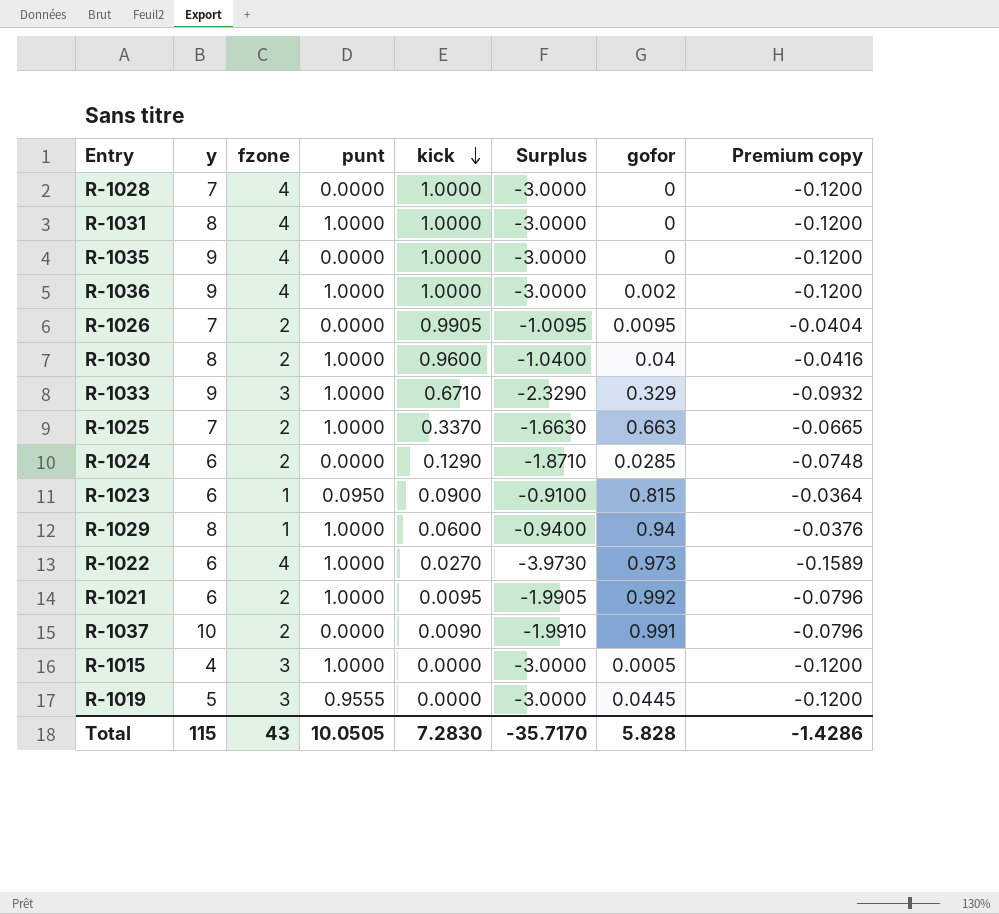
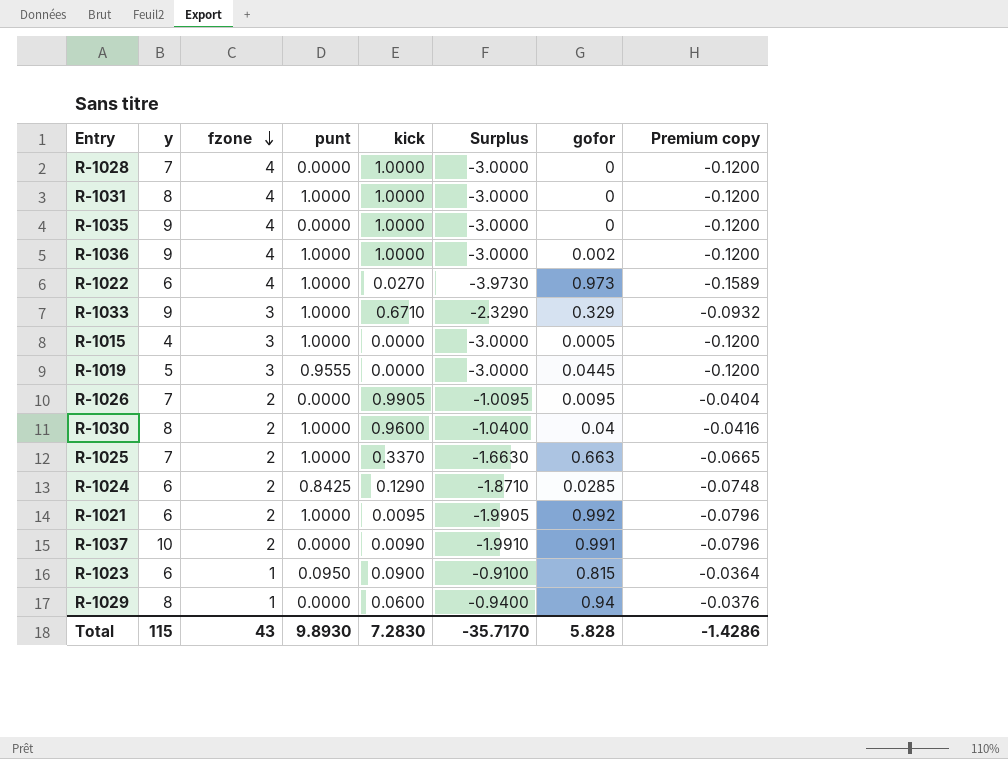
row order: kick descending -> fzone descending
R-1024 | punt: 0.0000 -> 0.8425
R-1029 | punt: 1.0000 -> 0.0000
Total | punt: 10.0505 -> 9.8930

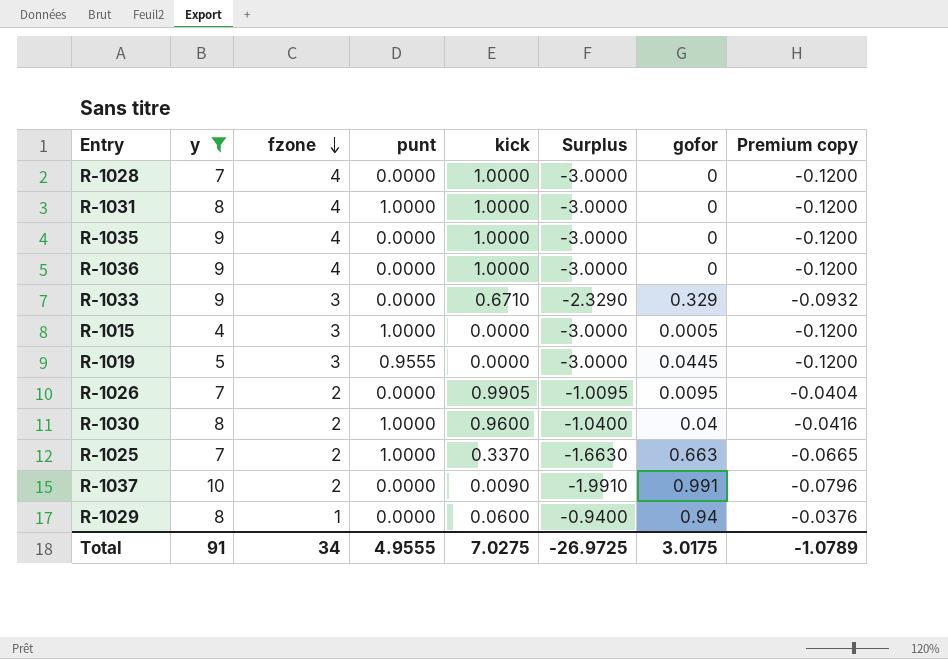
filter: none -> y != 6
R-1036 | punt: 1.0000 -> 0.0000
R-1036 | gofor: 0.002 -> 0
R-1033 | punt: 1.0000 -> 0.0000
Total | y: 115 -> 91
Total | fzone: 43 -> 34
Total | punt: 9.8930 -> 4.9555
Total | kick: 7.2830 -> 7.0275
Total | Surplus: -35.7170 -> -26.9725
Total | gofor: 5.828 -> 3.0175
Total | Premium copy: -1.4286 -> -1.0789

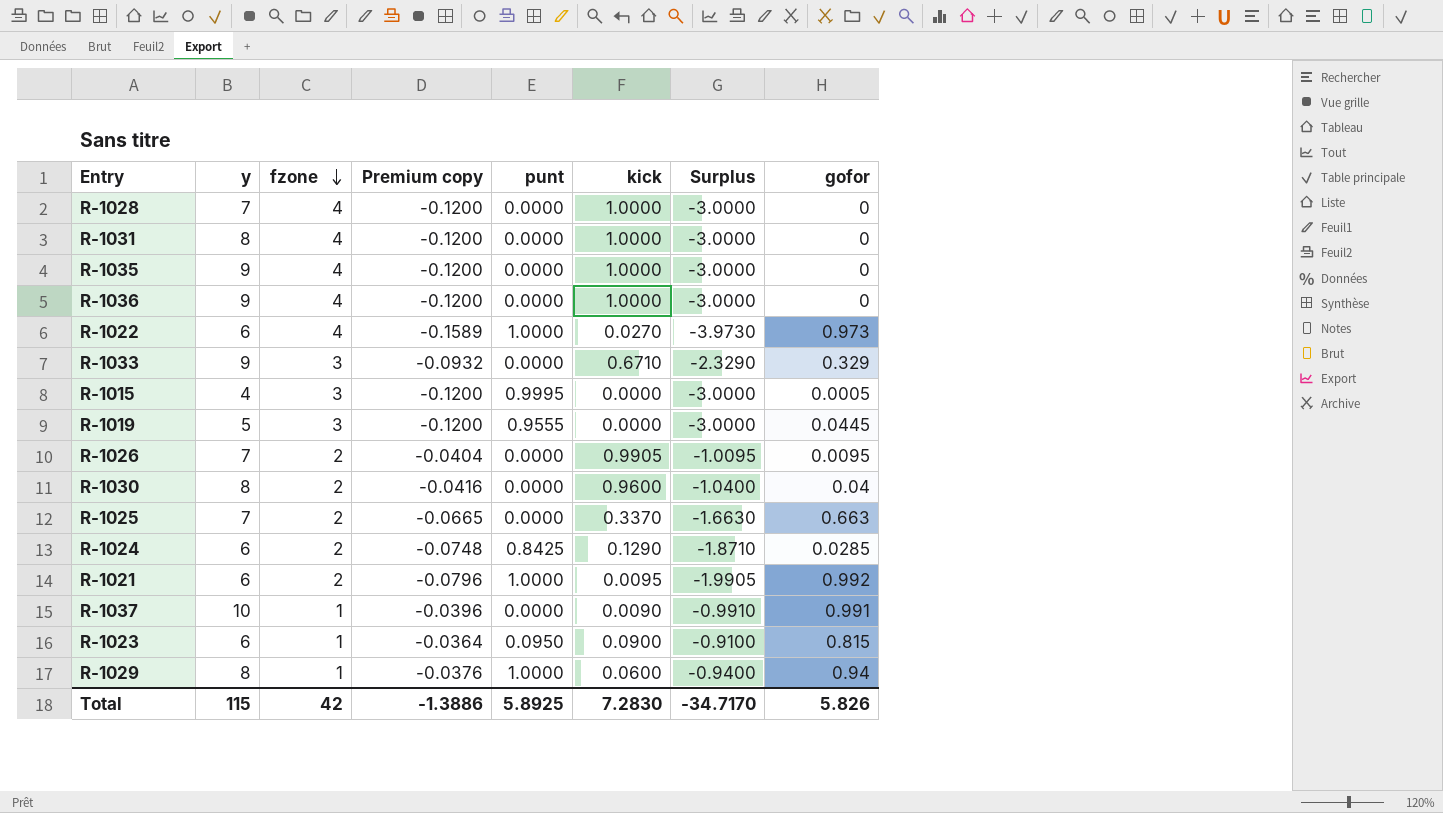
filter: y != 6 -> none
column Premium copy | position: 8 -> 4
R-1031 | punt: 1.0000 -> 0.0000
R-1015 | punt: 1.0000 -> 0.9995
R-1030 | punt: 1.0000 -> 0.0000
R-1025 | punt: 1.0000 -> 0.0000
R-1037 | fzone: 2 -> 1
R-1037 | Premium copy: -0.0796 -> -0.0396
R-1037 | Surplus: -1.9910 -> -0.9910
R-1029 | punt: 0.0000 -> 1.0000
Total | y: 91 -> 115
Total | fzone: 34 -> 42
Total | Premium copy: -1.0789 -> -1.3886
Total | punt: 4.9555 -> 5.8925
Total | kick: 7.0275 -> 7.2830
Total | Surplus: -26.9725 -> -34.7170
Total | gofor: 3.0175 -> 5.826

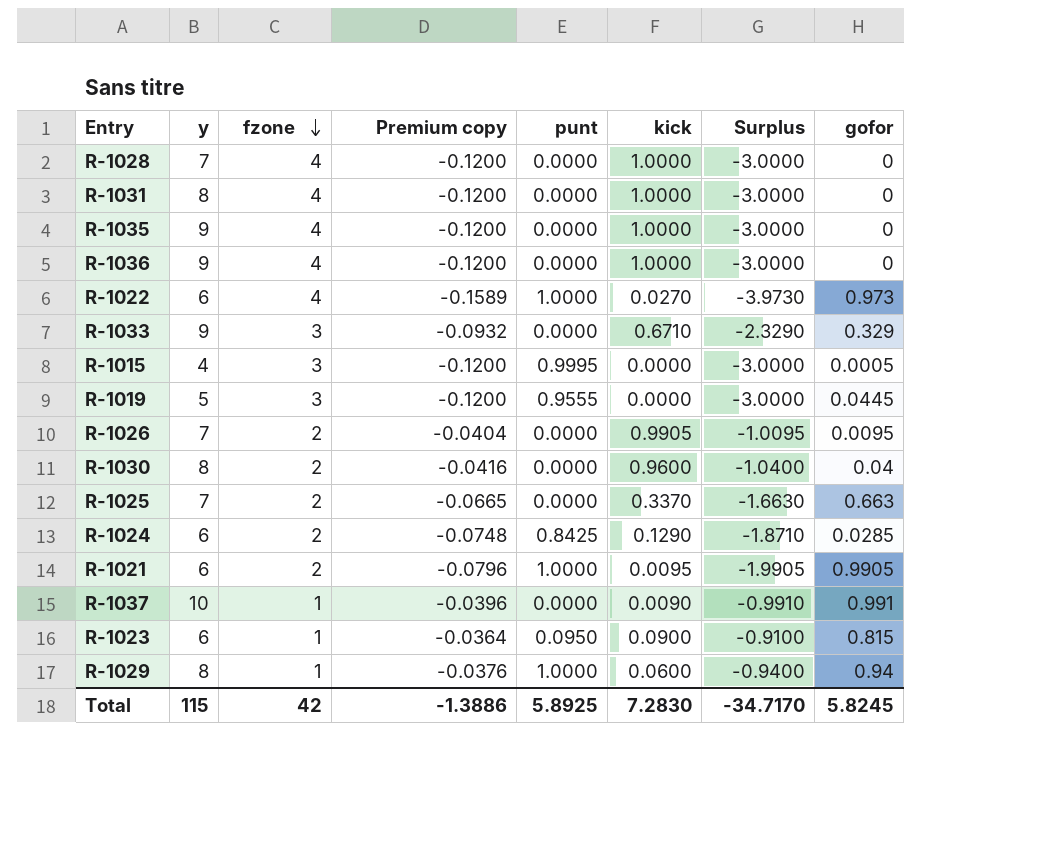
R-1021 | gofor: 0.992 -> 0.9905
Total | gofor: 5.826 -> 5.8245

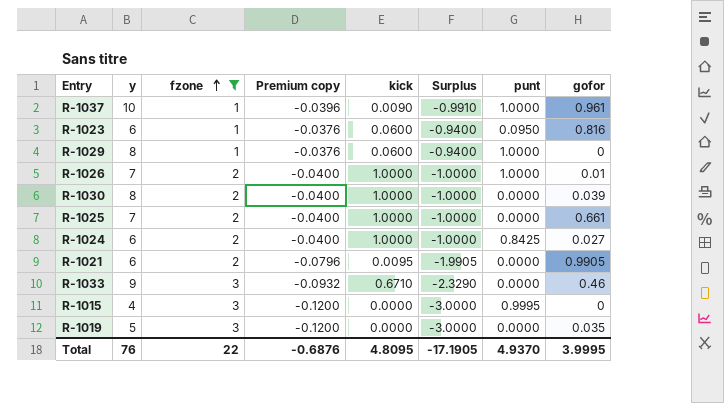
filter: none -> fzone != 4
row order: fzone descending -> fzone ascending
column punt | position: 5 -> 7
R-1037 | punt: 0.0000 -> 1.0000
R-1037 | gofor: 0.991 -> 0.961
R-1023 | Premium copy: -0.0364 -> -0.0376
R-1023 | kick: 0.0900 -> 0.0600
R-1023 | Surplus: -0.9100 -> -0.9400
R-1023 | gofor: 0.815 -> 0.816
R-1029 | gofor: 0.94 -> 0
R-1026 | Premium copy: -0.0404 -> -0.0400
R-1026 | kick: 0.9905 -> 1.0000
R-1026 | Surplus: -1.0095 -> -1.0000
R-1026 | punt: 0.0000 -> 1.0000
R-1026 | gofor: 0.0095 -> 0.01
R-1030 | Premium copy: -0.0416 -> -0.0400
R-1030 | kick: 0.9600 -> 1.0000
R-1030 | Surplus: -1.0400 -> -1.0000
R-1030 | gofor: 0.04 -> 0.039
R-1025 | Premium copy: -0.0665 -> -0.0400
R-1025 | kick: 0.3370 -> 1.0000
R-1025 | Surplus: -1.6630 -> -1.0000
R-1025 | gofor: 0.663 -> 0.661
R-1024 | Premium copy: -0.0748 -> -0.0400
R-1024 | kick: 0.1290 -> 1.0000
R-1024 | Surplus: -1.8710 -> -1.0000
R-1024 | gofor: 0.0285 -> 0.027
R-1021 | punt: 1.0000 -> 0.0000
R-1033 | gofor: 0.329 -> 0.46
R-1015 | gofor: 0.0005 -> 0
R-1019 | punt: 0.9555 -> 0.0000
R-1019 | gofor: 0.0445 -> 0.035
Total | y: 115 -> 76
Total | fzone: 42 -> 22
Total | Premium copy: -1.3886 -> -0.6876
Total | kick: 7.2830 -> 4.8095
Total | Surplus: -34.7170 -> -17.1905
Total | punt: 5.8925 -> 4.9370
Total | gofor: 5.8245 -> 3.9995

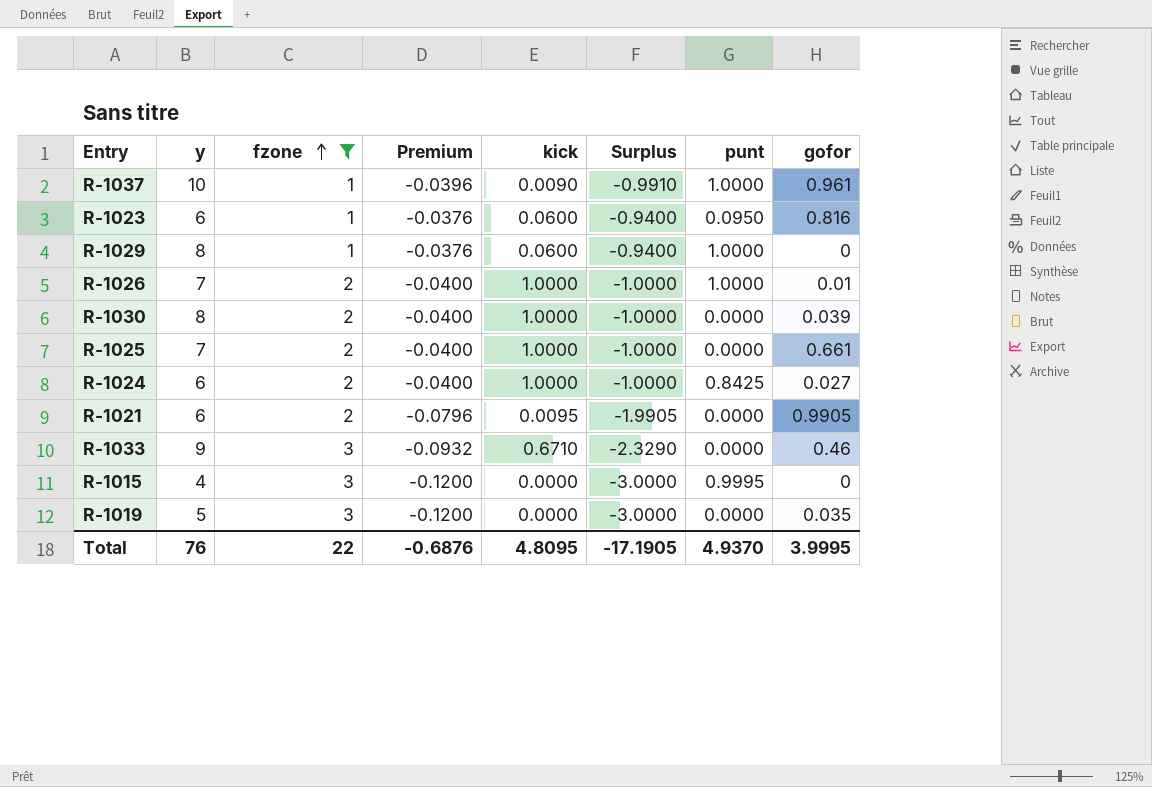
column name: Premium copy -> Premium

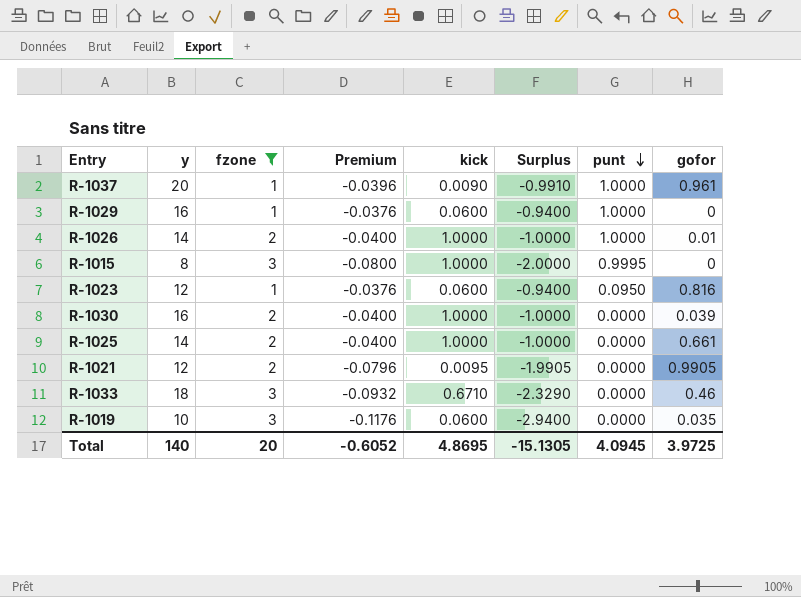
row order: fzone ascending -> punt descending
row R-1024: 6 | 2 | -0.0400 | 1.0000 | -1.0000 | 0.8425 | 0.027 -> none
R-1037 | y: 10 -> 20
R-1029 | y: 8 -> 16
R-1026 | y: 7 -> 14
R-1015 | y: 4 -> 8
R-1015 | Premium: -0.1200 -> -0.0800
R-1015 | kick: 0.0000 -> 1.0000
R-1015 | Surplus: -3.0000 -> -2.0000
R-1023 | y: 6 -> 12
R-1030 | y: 8 -> 16
R-1025 | y: 7 -> 14
R-1021 | y: 6 -> 12
R-1033 | y: 9 -> 18
R-1019 | y: 5 -> 10
R-1019 | Premium: -0.1200 -> -0.1176
R-1019 | kick: 0.0000 -> 0.0600
R-1019 | Surplus: -3.0000 -> -2.9400
Total | y: 76 -> 140
Total | fzone: 22 -> 20
Total | Premium: -0.6876 -> -0.6052
Total | kick: 4.8095 -> 4.8695
Total | Surplus: -17.1905 -> -15.1305
Total | punt: 4.9370 -> 4.0945
Total | gofor: 3.9995 -> 3.9725

